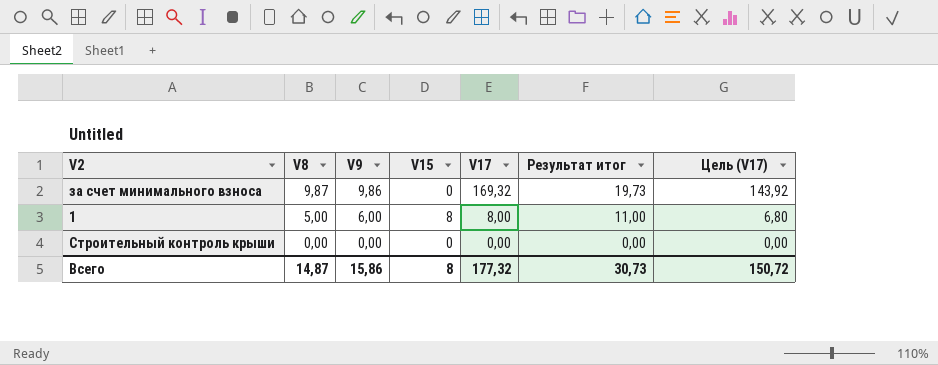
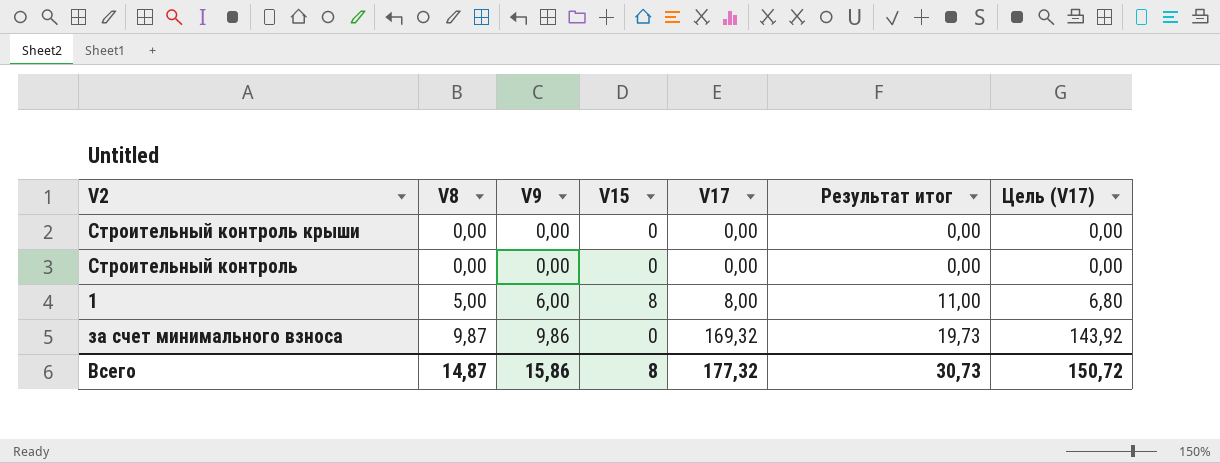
row order: V8 descending -> V8 ascending
row Строительный контроль: none -> 0,00 | 0,00 | 0 | 0,00 | 0,00 | 0,00

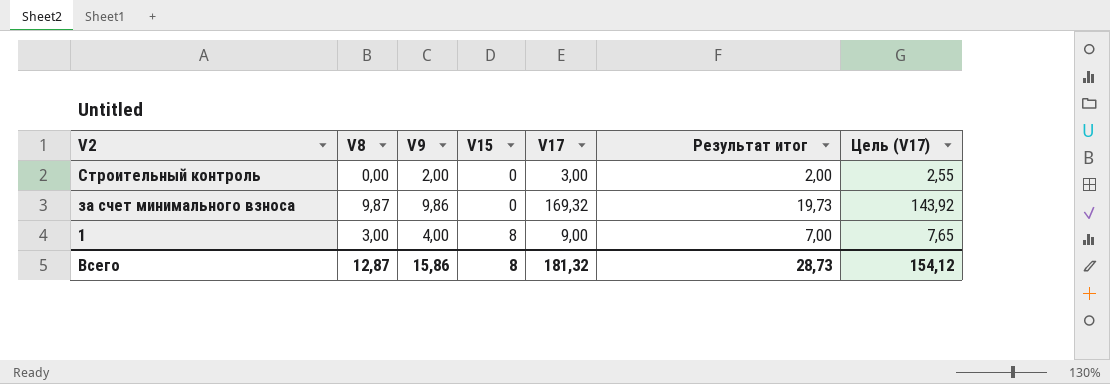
row order: V8 ascending -> V2 descending
row Строительный контроль крыши: 0,00 | 0,00 | 0 | 0,00 | 0,00 | 0,00 -> none
Строительный контроль | V9: 0,00 -> 2,00
Строительный контроль | V17: 0,00 -> 3,00
Строительный контроль | Результат итог: 0,00 -> 2,00
Строительный контроль | Цель (V17): 0,00 -> 2,55
1 | V8: 5,00 -> 3,00
1 | V9: 6,00 -> 4,00
1 | V17: 8,00 -> 9,00
1 | Результат итог: 11,00 -> 7,00
1 | Цель (V17): 6,80 -> 7,65
Всего | V8: 14,87 -> 12,87
Всего | V17: 177,32 -> 181,32
Всего | Результат итог: 30,73 -> 28,73
Всего | Цель (V17): 150,72 -> 154,12

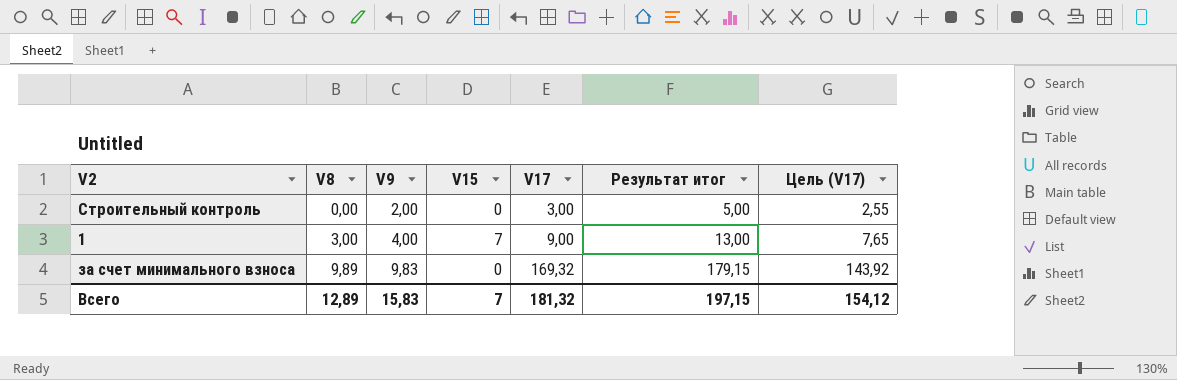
row order: V2 descending -> V8 ascending
column Результат итог | formula: [V8] + [V9] -> [V9] + [V17]
1 | V15: 8 -> 7
за счет минимального взноса | V8: 9,87 -> 9,89
за счет минимального взноса | V9: 9,86 -> 9,83
Всего | V8: 12,87 -> 12,89
Всего | V9: 15,86 -> 15,83
Всего | V15: 8 -> 7
Всего | Результат итог: 28,73 -> 197,15

